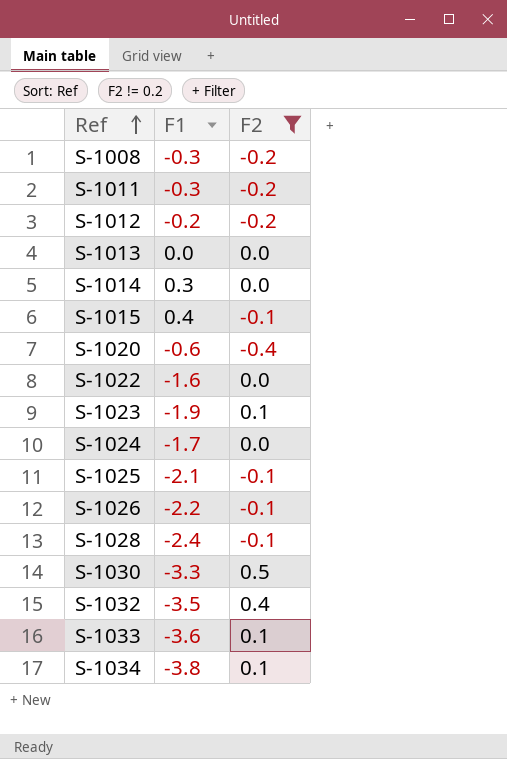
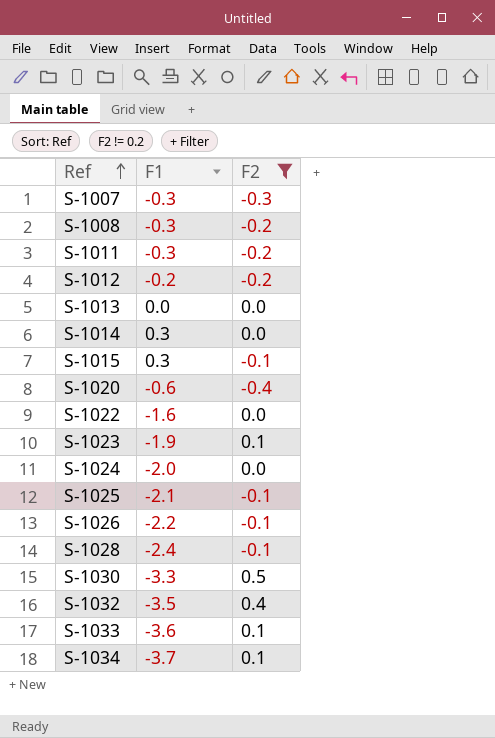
row S-1007: none -> -0.3 | -0.3
S-1015 | F1: 0.4 -> 0.3
S-1024 | F1: -1.7 -> -2.0
S-1034 | F1: -3.8 -> -3.7

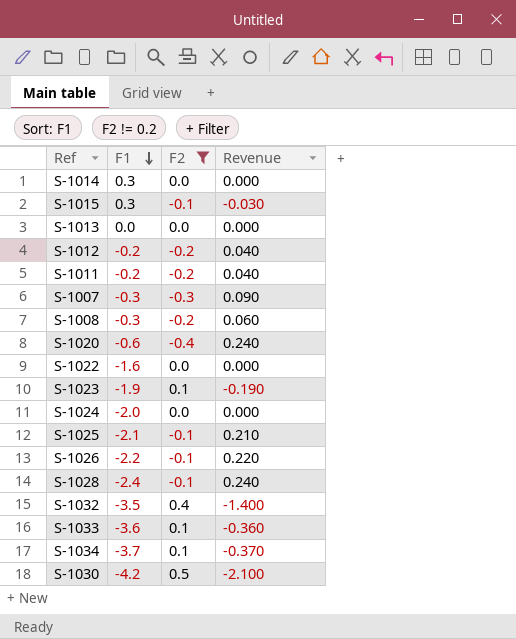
row order: Ref ascending -> F1 descending
column Revenue | formula: none -> [F1] * [F2]
S-1011 | F1: -0.3 -> -0.2
S-1030 | F1: -3.3 -> -4.2

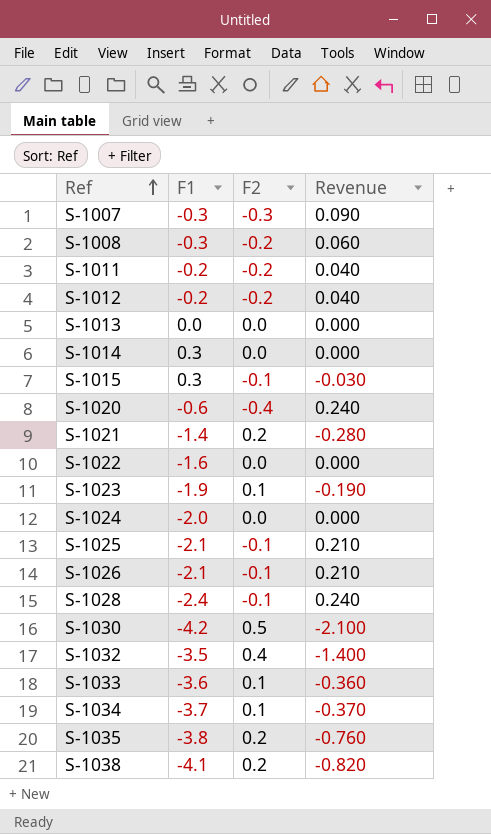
filter: F2 != 0.2 -> none
row order: F1 descending -> Ref ascending
S-1026 | F1: -2.2 -> -2.1
S-1026 | Revenue: 0.220 -> 0.210

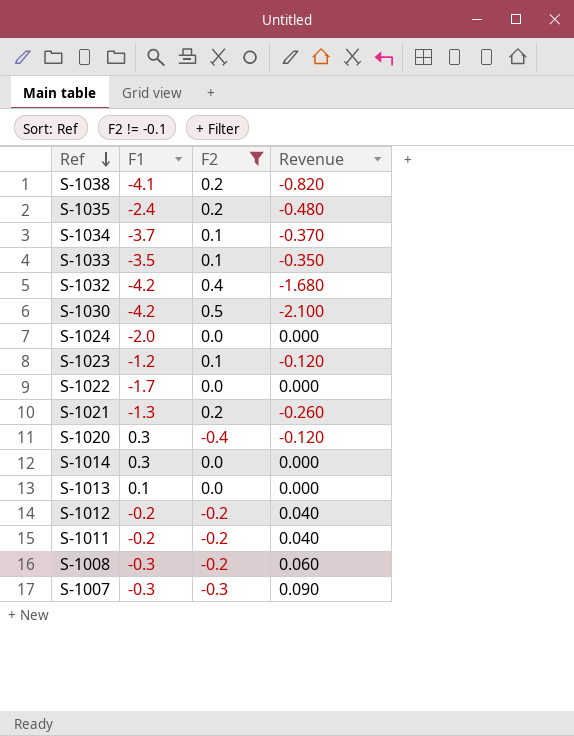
filter: none -> F2 != -0.1
row order: Ref ascending -> Ref descending
S-1035 | F1: -3.8 -> -2.4
S-1035 | Revenue: -0.760 -> -0.480
S-1033 | F1: -3.6 -> -3.5
S-1033 | Revenue: -0.360 -> -0.350
S-1032 | F1: -3.5 -> -4.2
S-1032 | Revenue: -1.400 -> -1.680
S-1023 | F1: -1.9 -> -1.2
S-1023 | Revenue: -0.190 -> -0.120
S-1022 | F1: -1.6 -> -1.7
S-1021 | F1: -1.4 -> -1.3
S-1021 | Revenue: -0.280 -> -0.260
S-1020 | F1: -0.6 -> 0.3
S-1020 | Revenue: 0.240 -> -0.120
S-1013 | F1: 0.0 -> 0.1

